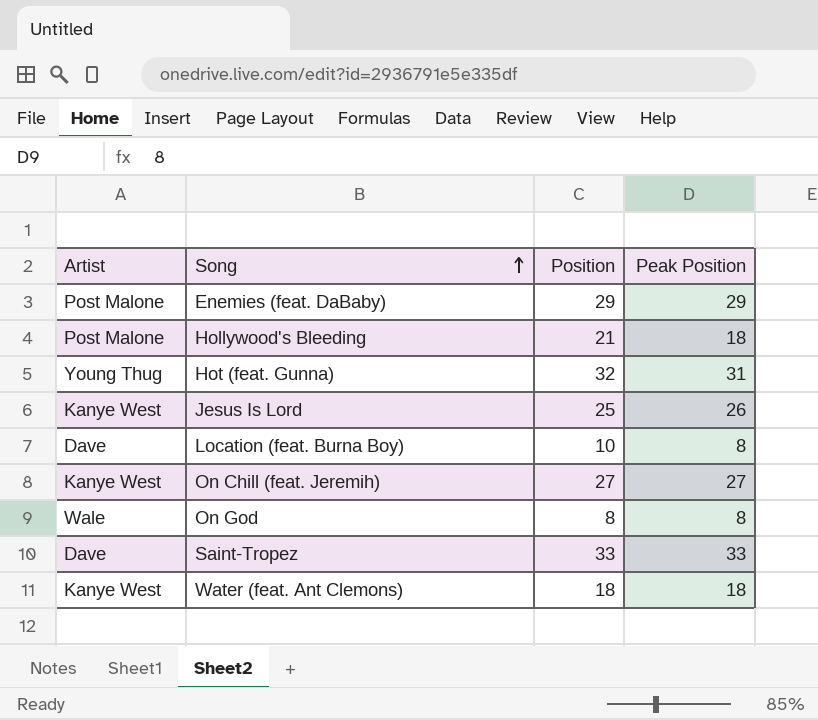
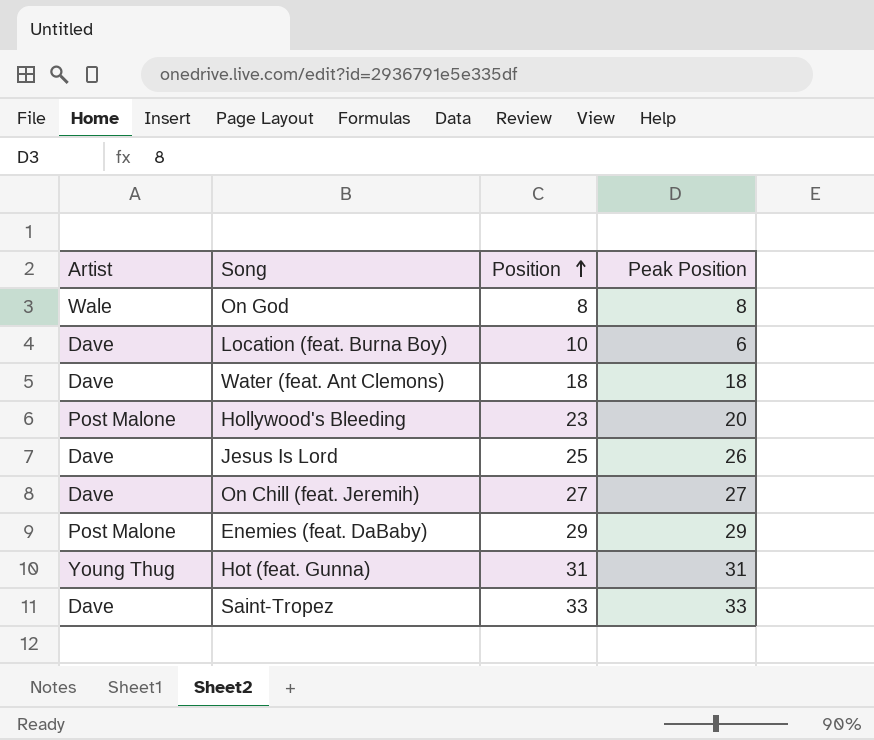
row order: Song ascending -> Position ascending
Location (feat. Burna Boy) | Peak Position: 8 -> 6
Water (feat. Ant Clemons) | Artist: Kanye West -> Dave
Hollywood's Bleeding | Position: 21 -> 23
Hollywood's Bleeding | Peak Position: 18 -> 20
Jesus Is Lord | Artist: Kanye West -> Dave
On Chill (feat. Jeremih) | Artist: Kanye West -> Dave
Hot (feat. Gunna) | Position: 32 -> 31

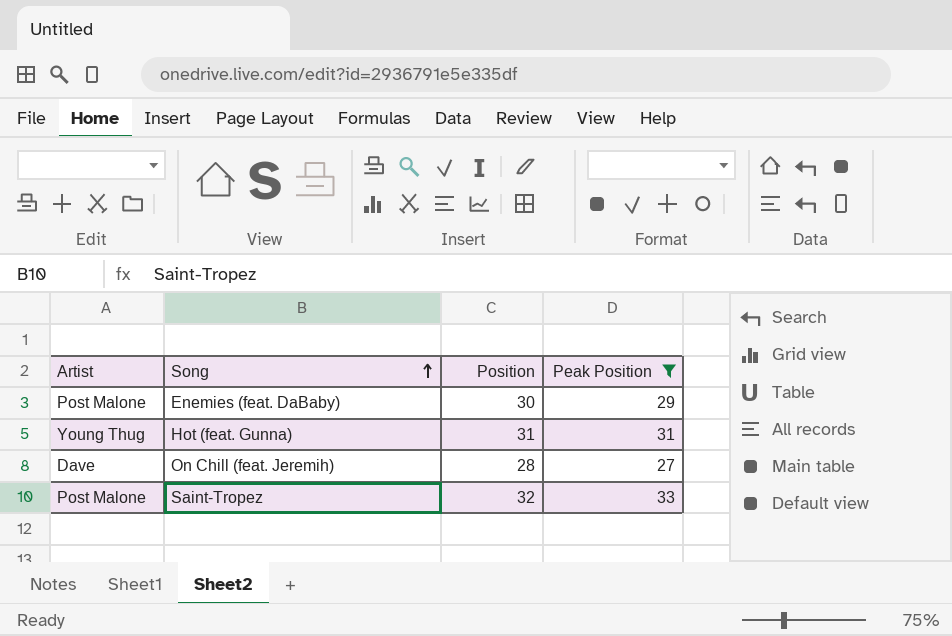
filter: none -> Peak Position >= 27
row order: Position ascending -> Song ascending
Enemies (feat. DaBaby) | Position: 29 -> 30
On Chill (feat. Jeremih) | Position: 27 -> 28
Saint-Tropez | Artist: Dave -> Post Malone
Saint-Tropez | Position: 33 -> 32

